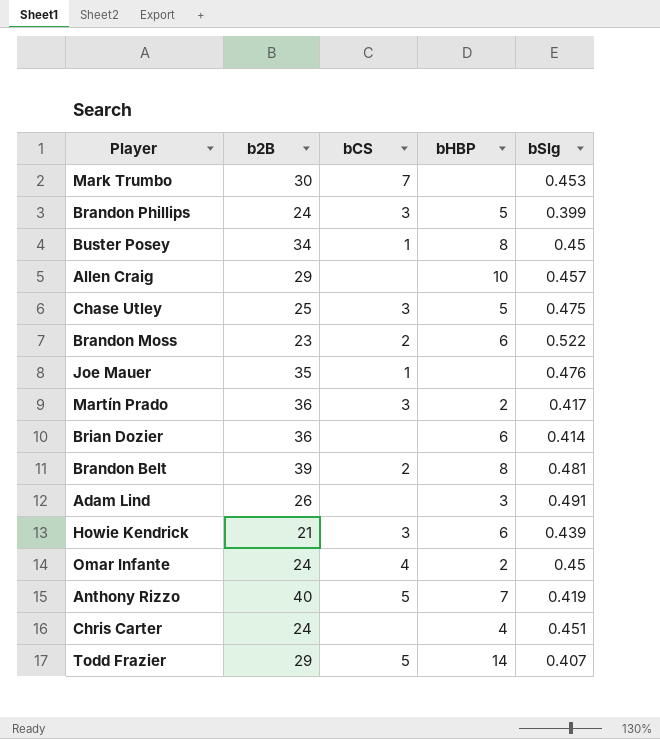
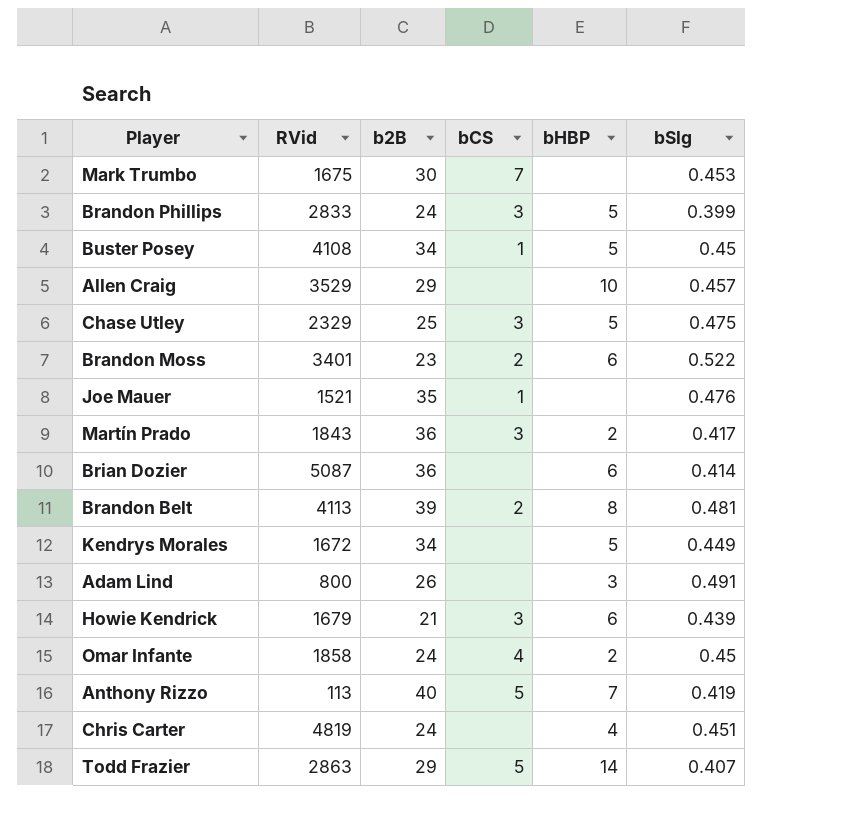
column RVid | position: none -> 2
Buster Posey | bHBP: 8 -> 5
row Kendrys Morales: none -> 1672 | 34 | none | 5 | 0.449

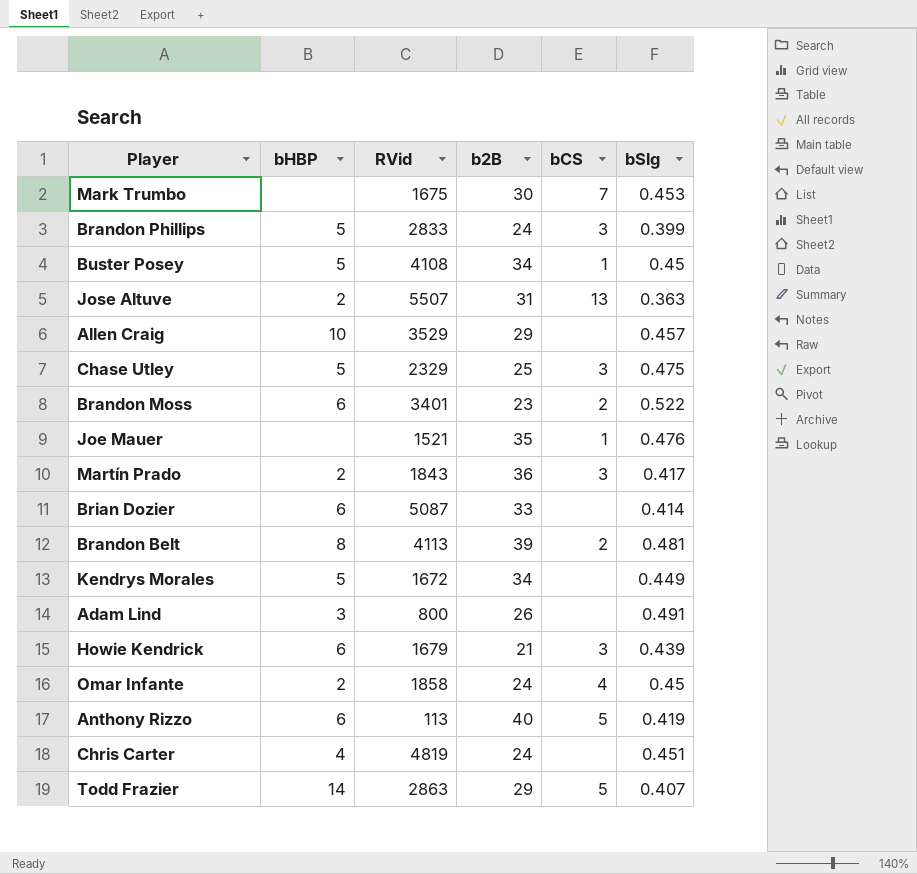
column bHBP | position: 5 -> 2
row Jose Altuve: none -> 2 | 5507 | 31 | 13 | 0.363
Brian Dozier | b2B: 36 -> 33
Anthony Rizzo | bHBP: 7 -> 6

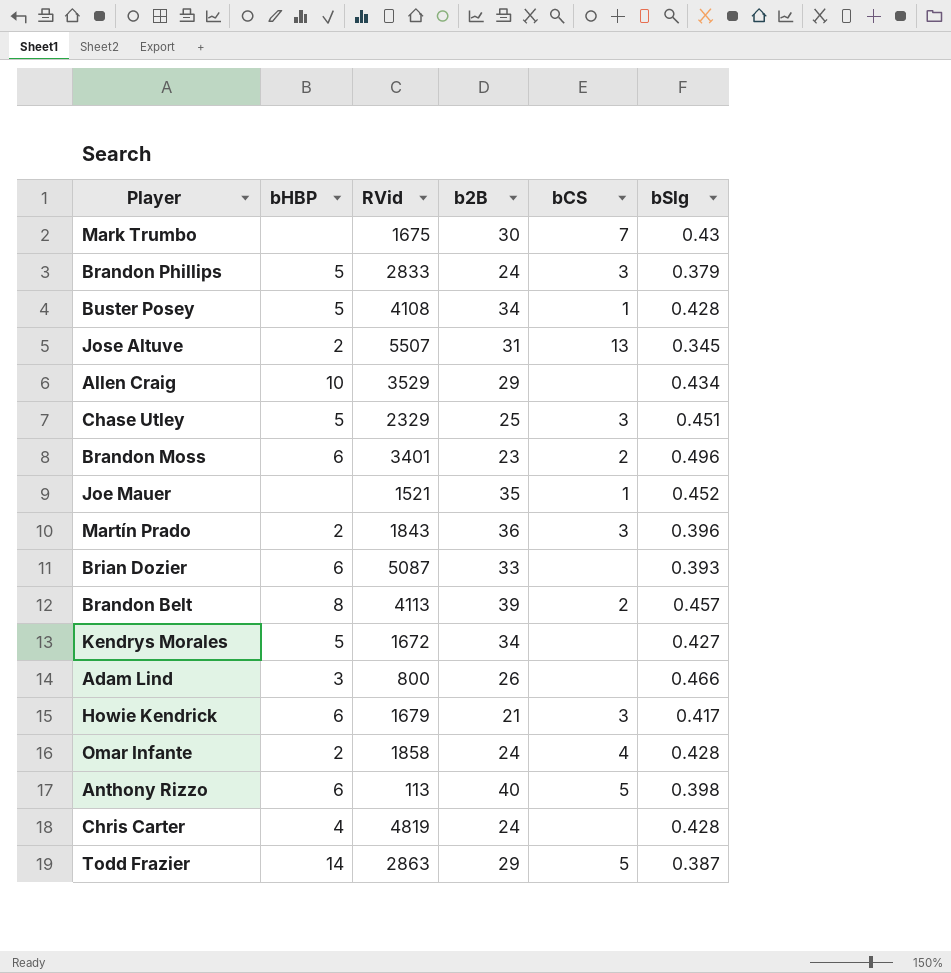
Mark Trumbo | bSlg: 0.453 -> 0.43
Brandon Phillips | bSlg: 0.399 -> 0.379
Buster Posey | bSlg: 0.45 -> 0.428
Jose Altuve | bSlg: 0.363 -> 0.345
Allen Craig | bSlg: 0.457 -> 0.434
Chase Utley | bSlg: 0.475 -> 0.451
Brandon Moss | bSlg: 0.522 -> 0.496
Joe Mauer | bSlg: 0.476 -> 0.452
Martín Prado | bSlg: 0.417 -> 0.396
Brian Dozier | bSlg: 0.414 -> 0.393
Brandon Belt | bSlg: 0.481 -> 0.457
Kendrys Morales | bSlg: 0.449 -> 0.427
Adam Lind | bSlg: 0.491 -> 0.466
Howie Kendrick | bSlg: 0.439 -> 0.417
Omar Infante | bSlg: 0.45 -> 0.428
Anthony Rizzo | bSlg: 0.419 -> 0.398
Chris Carter | bSlg: 0.451 -> 0.428
Todd Frazier | bSlg: 0.407 -> 0.387

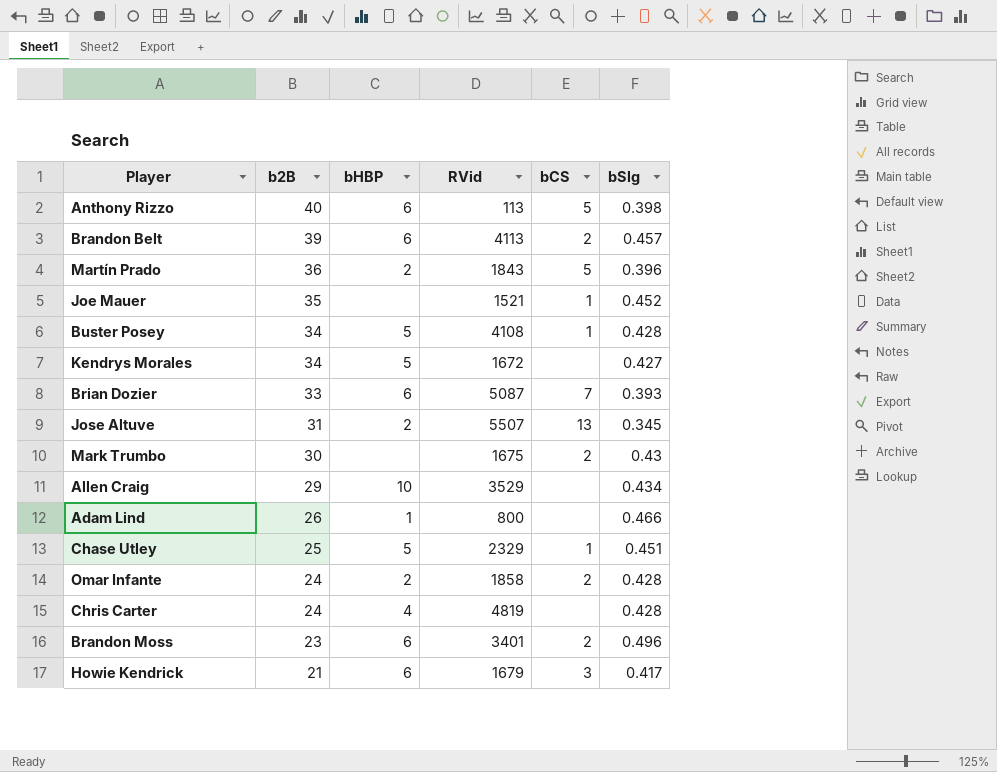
row order: none -> b2B descending
column b2B | position: 4 -> 2
row Brandon Phillips: 5 | 2833 | 24 | 3 | 0.379 -> none
row Todd Frazier: 14 | 2863 | 29 | 5 | 0.387 -> none
Brandon Belt | bHBP: 8 -> 6
Martín Prado | bCS: 3 -> 5
Brian Dozier | bCS: none -> 7
Mark Trumbo | bCS: 7 -> 2
Adam Lind | bHBP: 3 -> 1
Chase Utley | bCS: 3 -> 1
Omar Infante | bCS: 4 -> 2

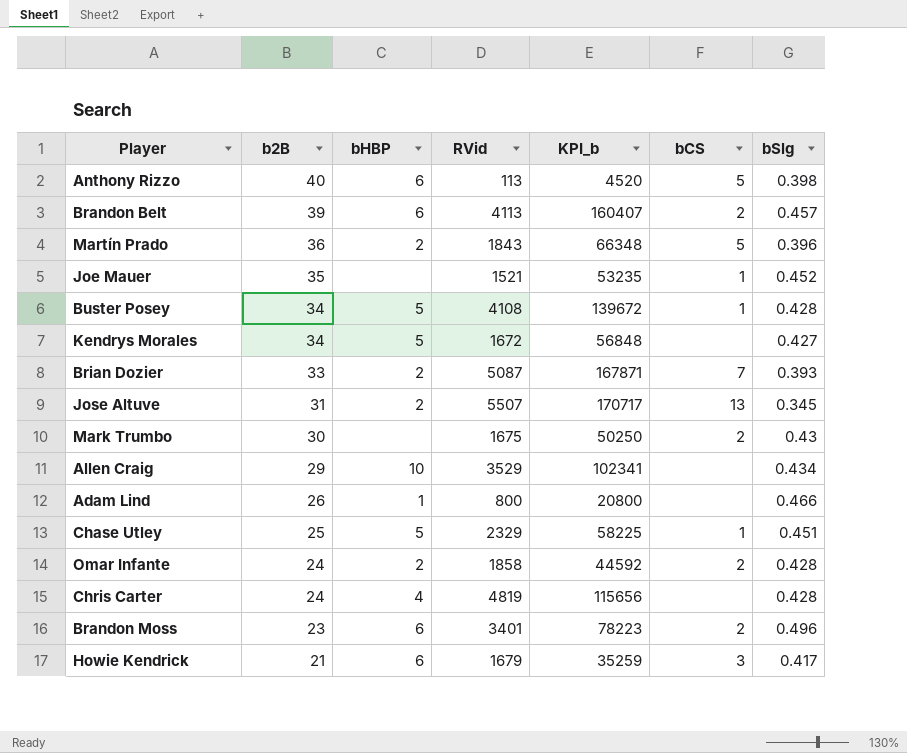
column KPI_b | formula: none -> [b2B] * [RVid]
Brian Dozier | bHBP: 6 -> 2

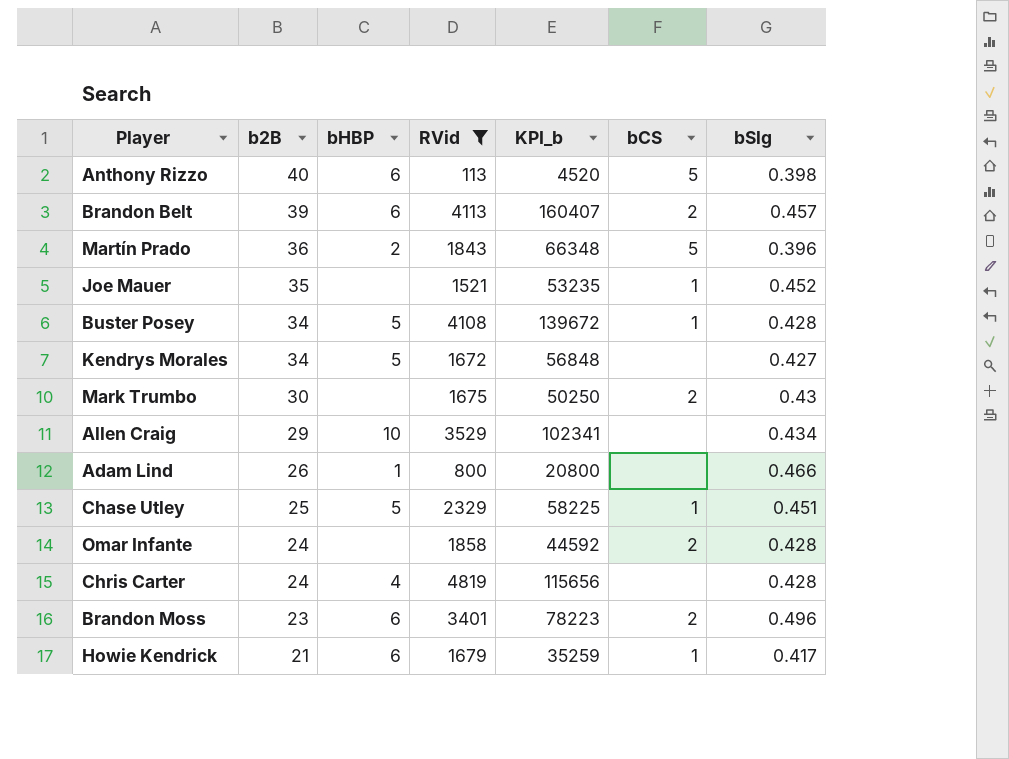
filter: none -> RVid <= 4819
Omar Infante | bHBP: 2 -> none
Howie Kendrick | bCS: 3 -> 1

